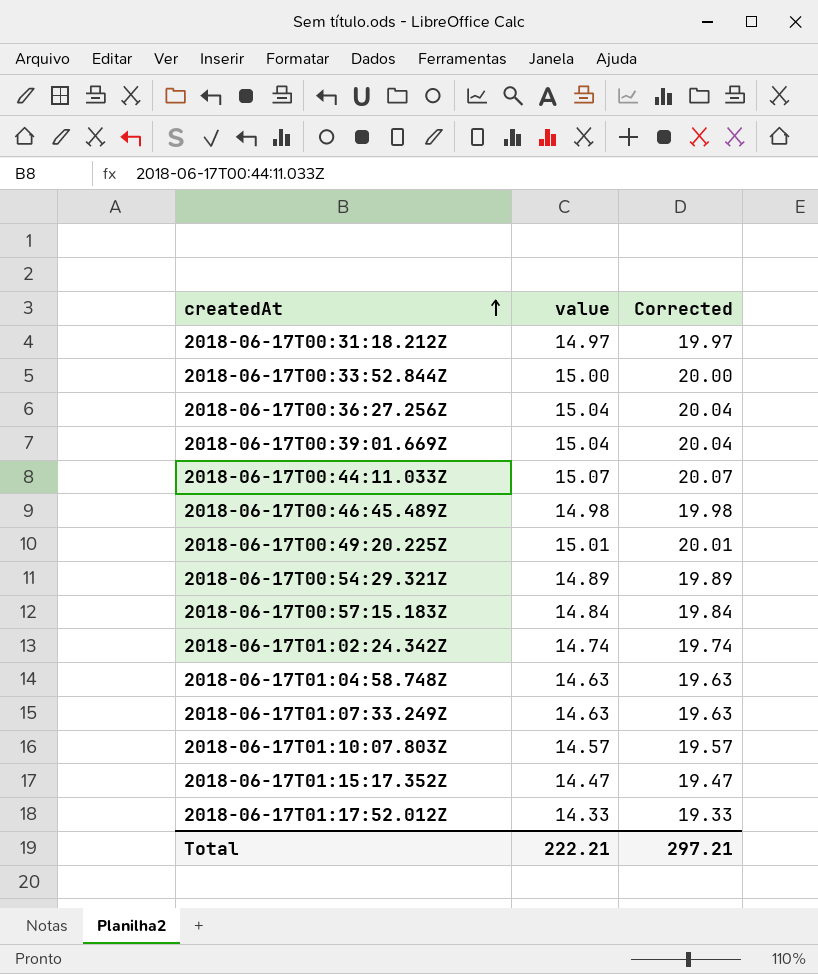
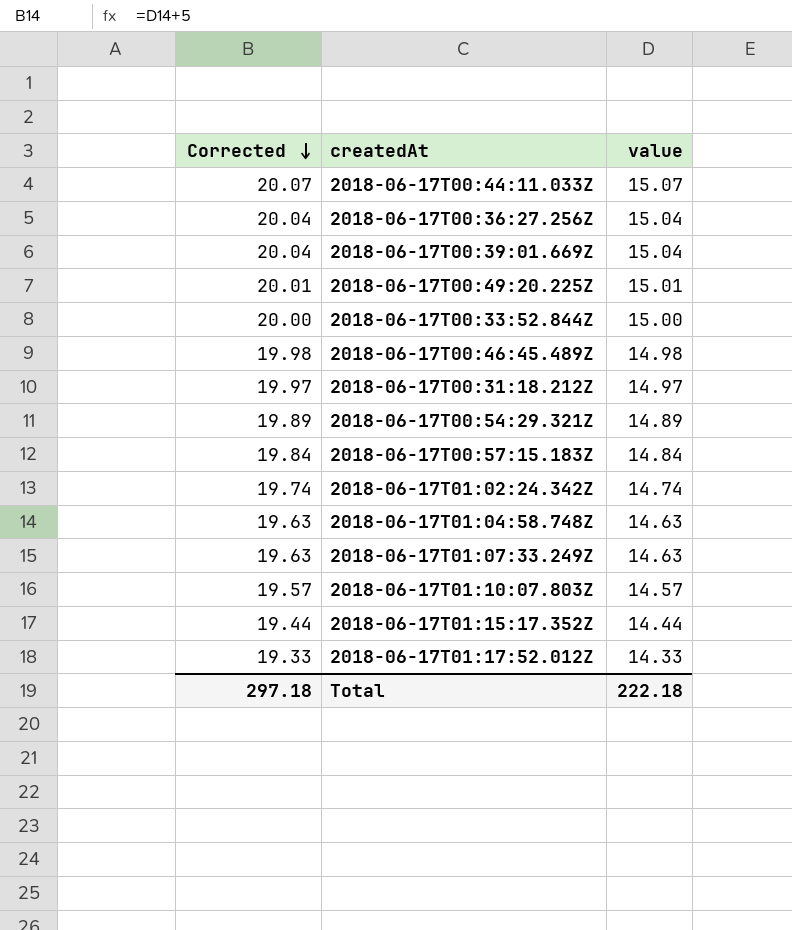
row order: createdAt ascending -> Corrected descending
column Corrected | position: 3 -> 1
2018-06-17T01:15:17.352Z | Corrected: 19.47 -> 19.44
2018-06-17T01:15:17.352Z | value: 14.47 -> 14.44
Total | Corrected: 297.21 -> 297.18
Total | value: 222.21 -> 222.18

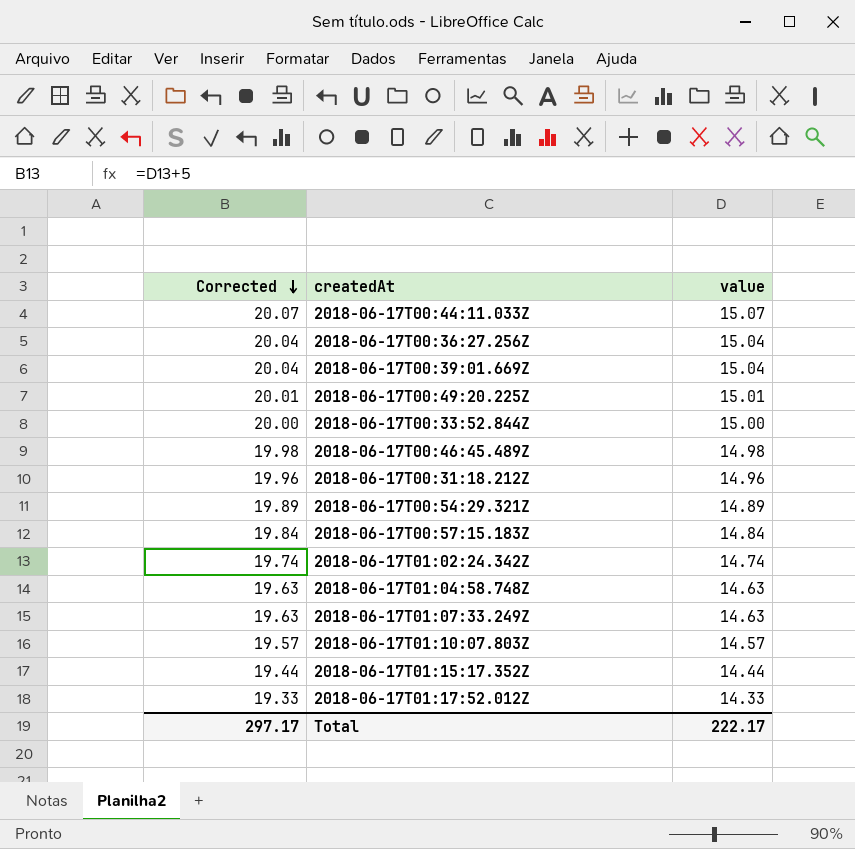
2018-06-17T00:31:18.212Z | Corrected: 19.97 -> 19.96
2018-06-17T00:31:18.212Z | value: 14.97 -> 14.96
Total | Corrected: 297.18 -> 297.17
Total | value: 222.18 -> 222.17

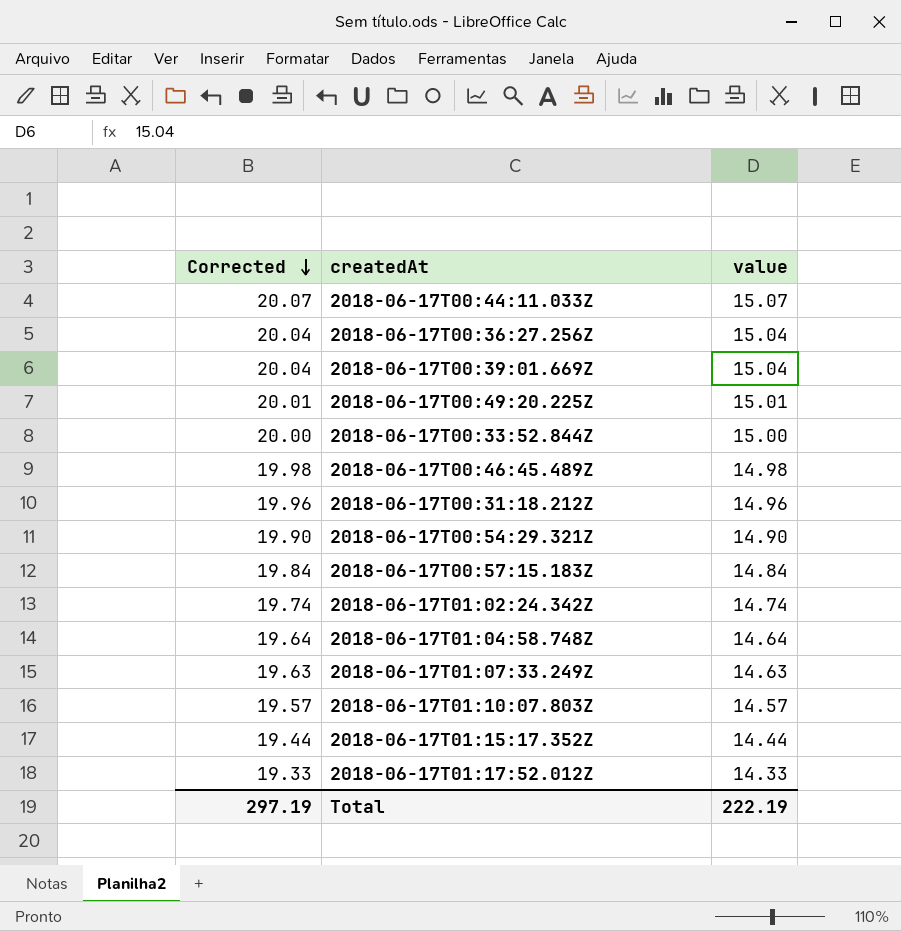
2018-06-17T00:54:29.321Z | Corrected: 19.89 -> 19.90
2018-06-17T00:54:29.321Z | value: 14.89 -> 14.90
2018-06-17T01:04:58.748Z | Corrected: 19.63 -> 19.64
2018-06-17T01:04:58.748Z | value: 14.63 -> 14.64
Total | Corrected: 297.17 -> 297.19
Total | value: 222.17 -> 222.19

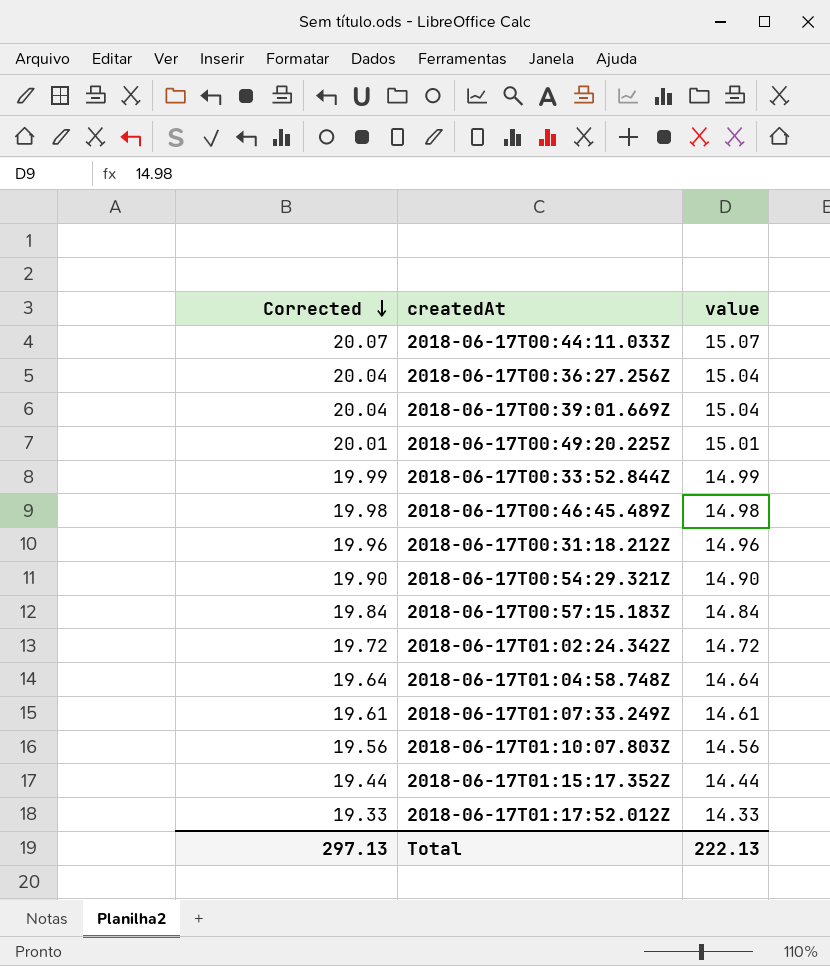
2018-06-17T00:33:52.844Z | Corrected: 20.00 -> 19.99
2018-06-17T00:33:52.844Z | value: 15.00 -> 14.99
2018-06-17T01:02:24.342Z | Corrected: 19.74 -> 19.72
2018-06-17T01:02:24.342Z | value: 14.74 -> 14.72
2018-06-17T01:07:33.249Z | Corrected: 19.63 -> 19.61
2018-06-17T01:07:33.249Z | value: 14.63 -> 14.61
2018-06-17T01:10:07.803Z | Corrected: 19.57 -> 19.56
2018-06-17T01:10:07.803Z | value: 14.57 -> 14.56
Total | Corrected: 297.19 -> 297.13
Total | value: 222.19 -> 222.13

